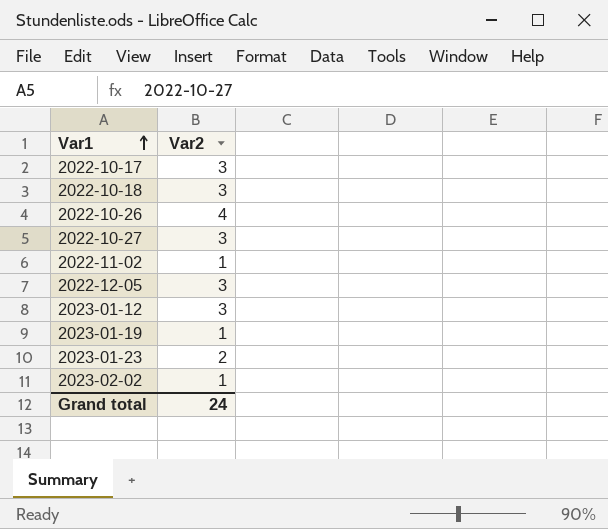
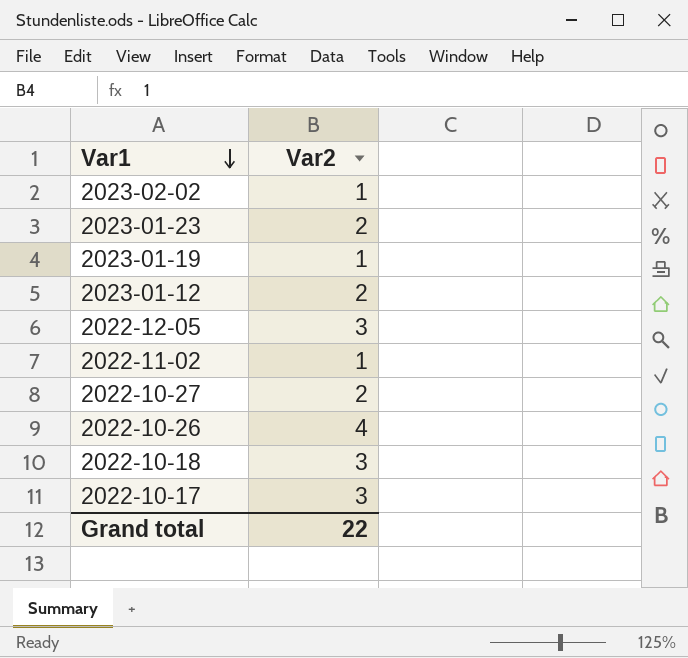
row order: Var1 ascending -> Var1 descending
2023-01-12 | Var2: 3 -> 2
2022-10-27 | Var2: 3 -> 2
Grand total | Var2: 24 -> 22

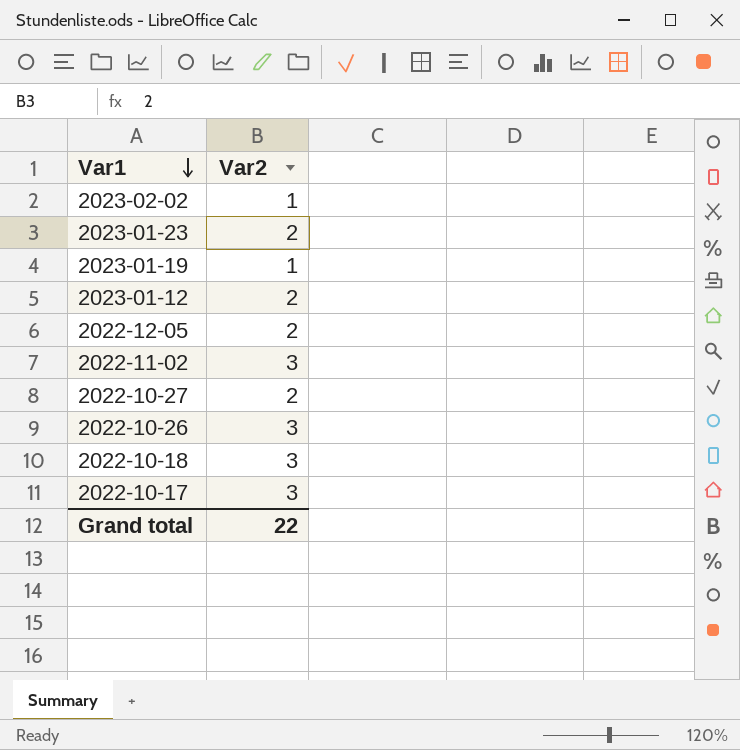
2022-12-05 | Var2: 3 -> 2
2022-11-02 | Var2: 1 -> 3
2022-10-26 | Var2: 4 -> 3

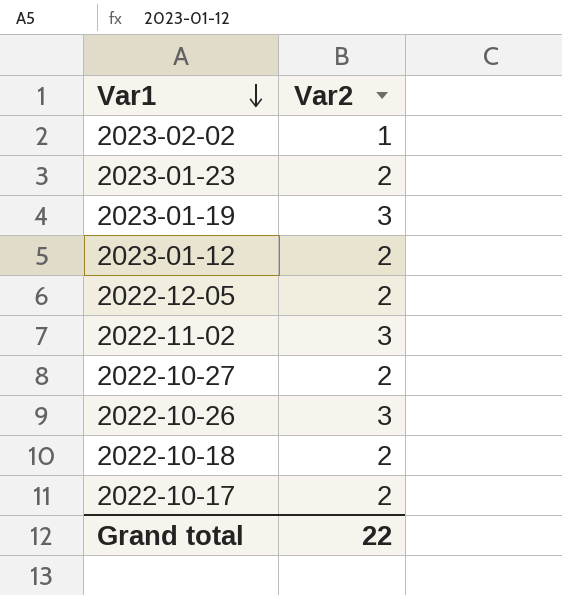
2023-01-19 | Var2: 1 -> 3
2022-10-18 | Var2: 3 -> 2
2022-10-17 | Var2: 3 -> 2

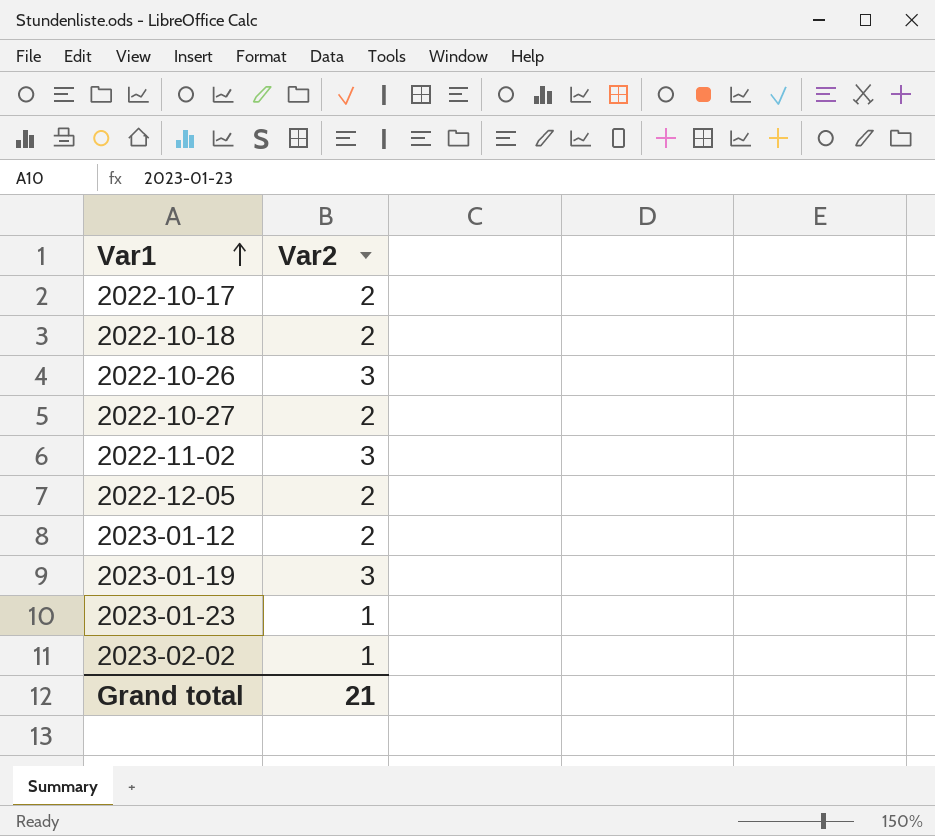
row order: Var1 descending -> Var1 ascending
2023-01-23 | Var2: 2 -> 1
Grand total | Var2: 22 -> 21

